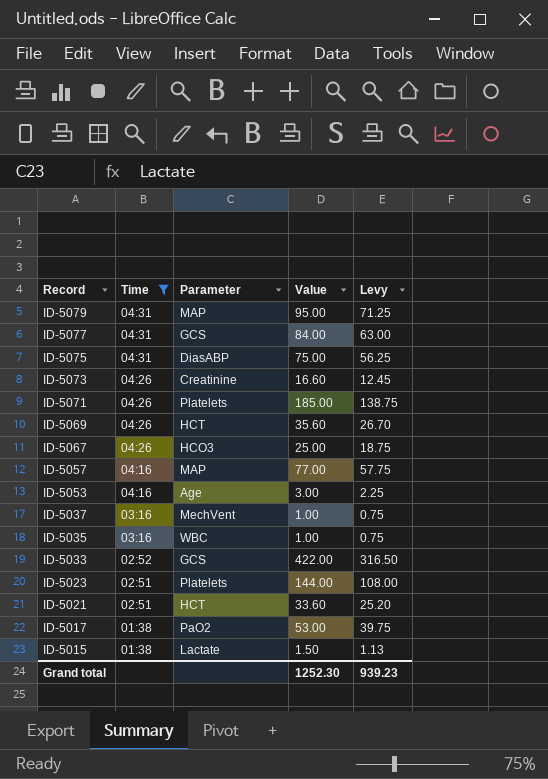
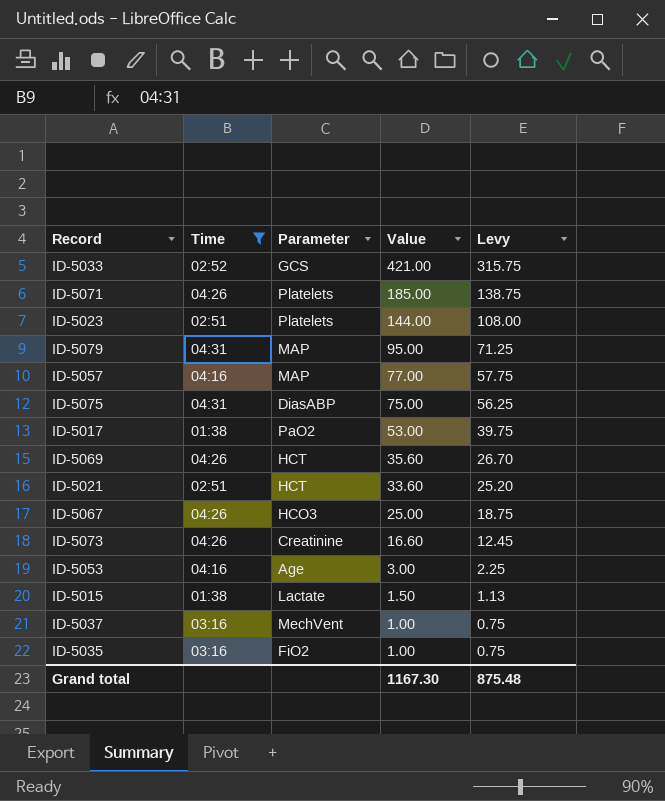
row order: Record descending -> Value descending
row ID-5077: 04:31 | GCS | 84.00 | 63.00 -> none
ID-5033 | Value: 422.00 -> 421.00
ID-5033 | Levy: 316.50 -> 315.75
ID-5035 | Parameter: WBC -> FiO2
Grand total | Value: 1252.30 -> 1167.30
Grand total | Levy: 939.23 -> 875.48

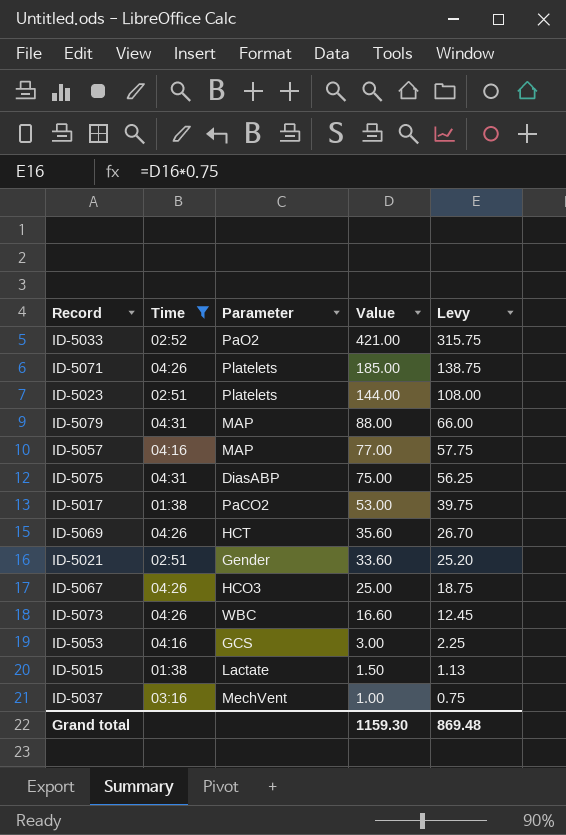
row ID-5035: 03:16 | FiO2 | 1.00 | 0.75 -> none
ID-5033 | Parameter: GCS -> PaO2
ID-5079 | Value: 95.00 -> 88.00
ID-5079 | Levy: 71.25 -> 66.00
ID-5017 | Parameter: PaO2 -> PaCO2
ID-5021 | Parameter: HCT -> Gender
ID-5073 | Parameter: Creatinine -> WBC
ID-5053 | Parameter: Age -> GCS
Grand total | Value: 1167.30 -> 1159.30
Grand total | Levy: 875.48 -> 869.48

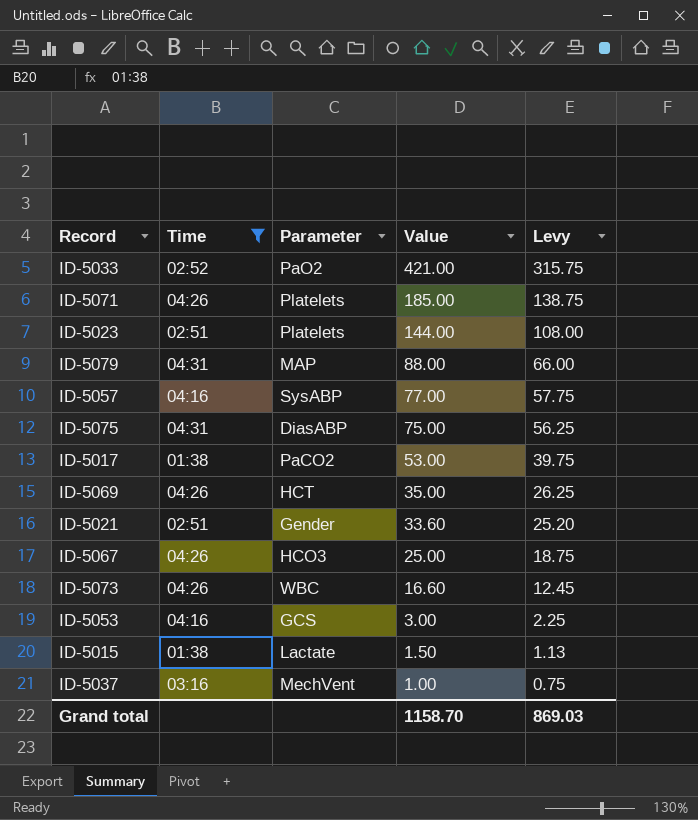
ID-5057 | Parameter: MAP -> SysABP
ID-5069 | Value: 35.60 -> 35.00
ID-5069 | Levy: 26.70 -> 26.25
Grand total | Value: 1159.30 -> 1158.70
Grand total | Levy: 869.48 -> 869.03

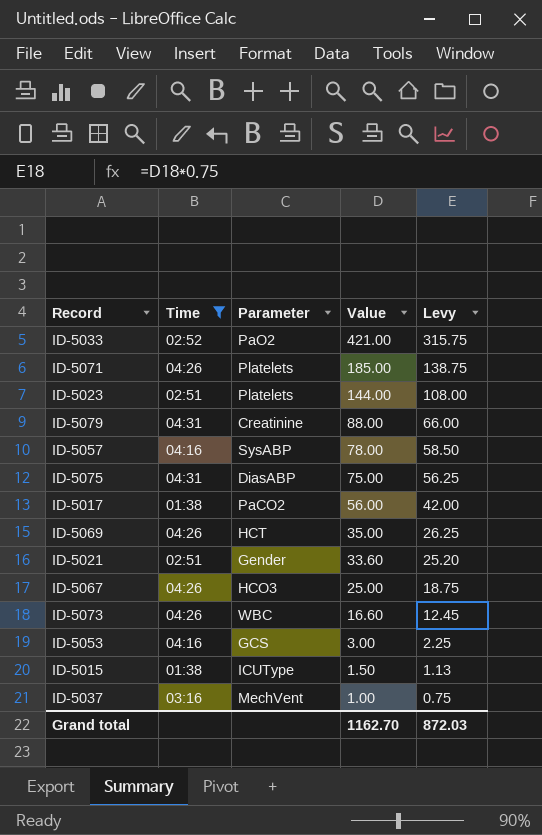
ID-5079 | Parameter: MAP -> Creatinine
ID-5057 | Value: 77.00 -> 78.00
ID-5057 | Levy: 57.75 -> 58.50
ID-5017 | Value: 53.00 -> 56.00
ID-5017 | Levy: 39.75 -> 42.00
ID-5015 | Parameter: Lactate -> ICUType
Grand total | Value: 1158.70 -> 1162.70
Grand total | Levy: 869.03 -> 872.03

